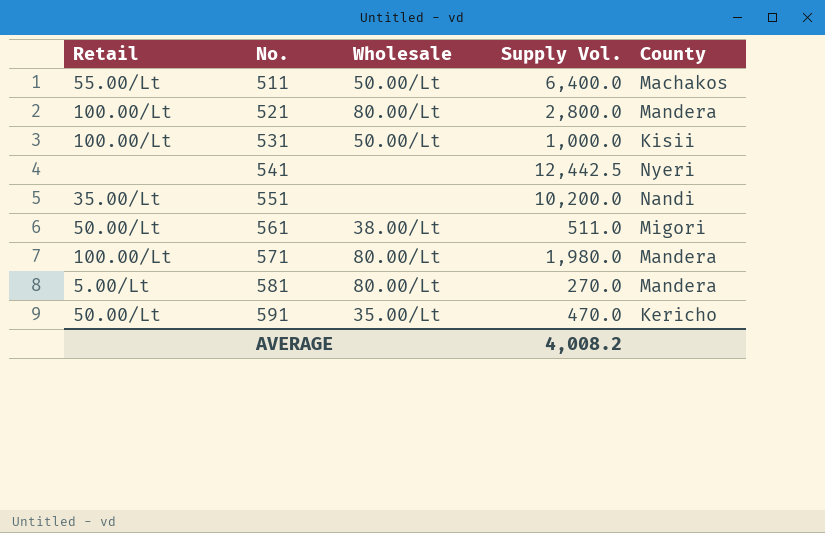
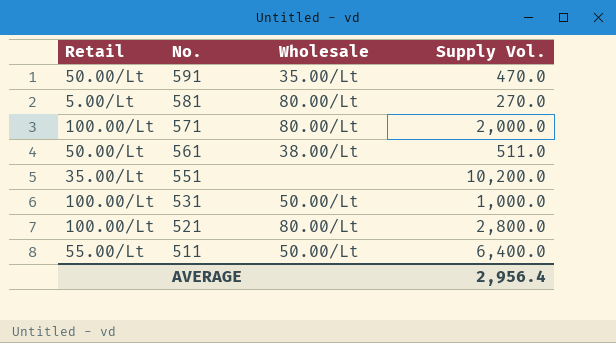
row order: No. ascending -> No. descending
column County | position: 5 -> none
row 541: none | none | 12,442.5 | Nyeri -> none
571 | Supply Vol.: 1,980.0 -> 2,000.0
AVERAGE | Supply Vol.: 4,008.2 -> 2,956.4

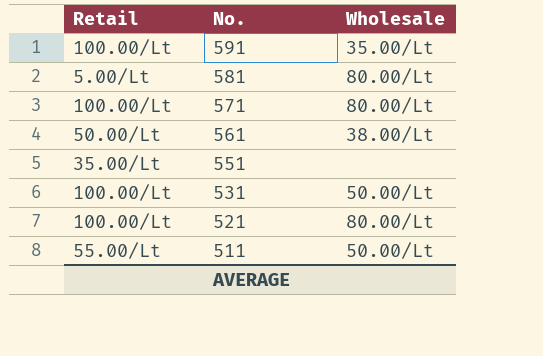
column Supply Vol. | position: 4 -> none
591 | Retail: 50.00/Lt -> 100.00/Lt

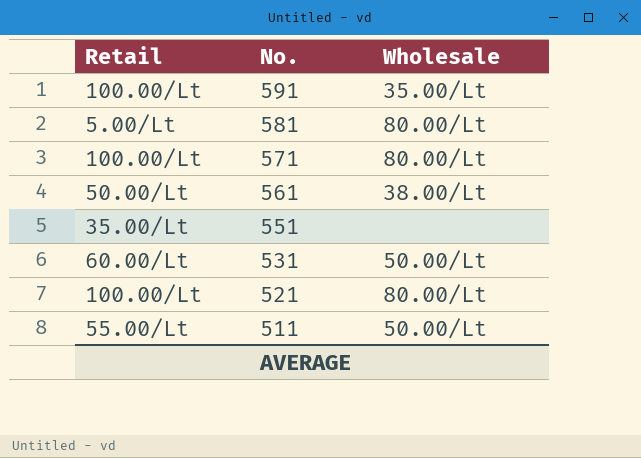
531 | Retail: 100.00/Lt -> 60.00/Lt

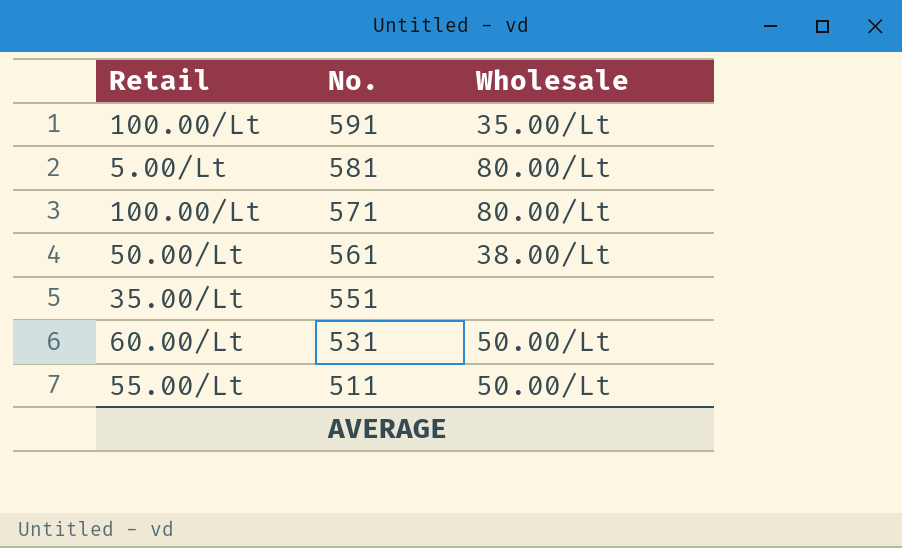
row 521: 100.00/Lt | 80.00/Lt -> none

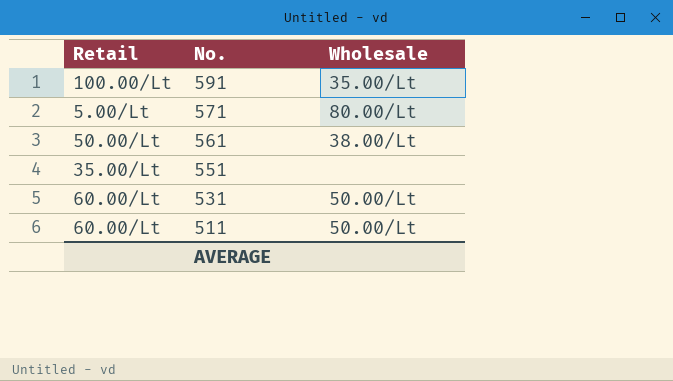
row 581: 5.00/Lt | 80.00/Lt -> none
571 | Retail: 100.00/Lt -> 5.00/Lt
511 | Retail: 55.00/Lt -> 60.00/Lt

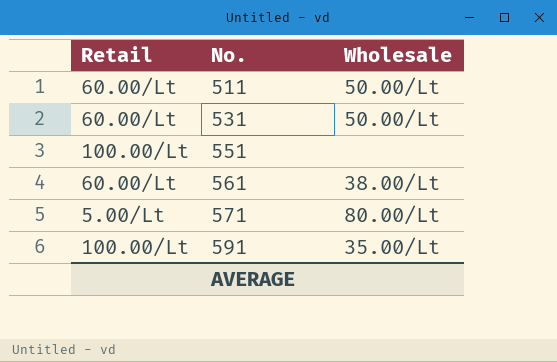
row order: No. descending -> No. ascending
551 | Retail: 35.00/Lt -> 100.00/Lt
561 | Retail: 50.00/Lt -> 60.00/Lt

